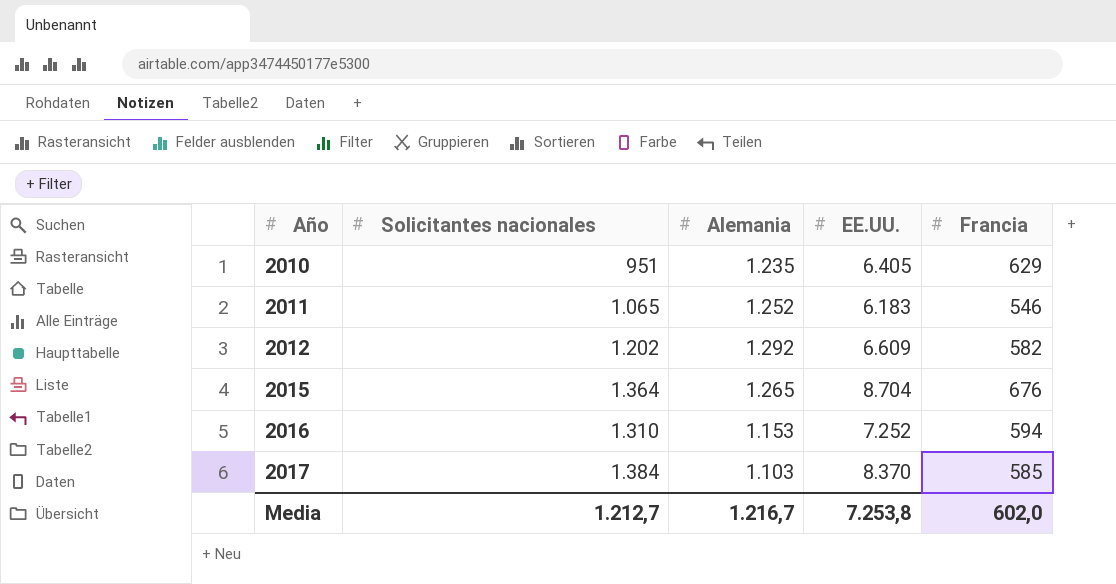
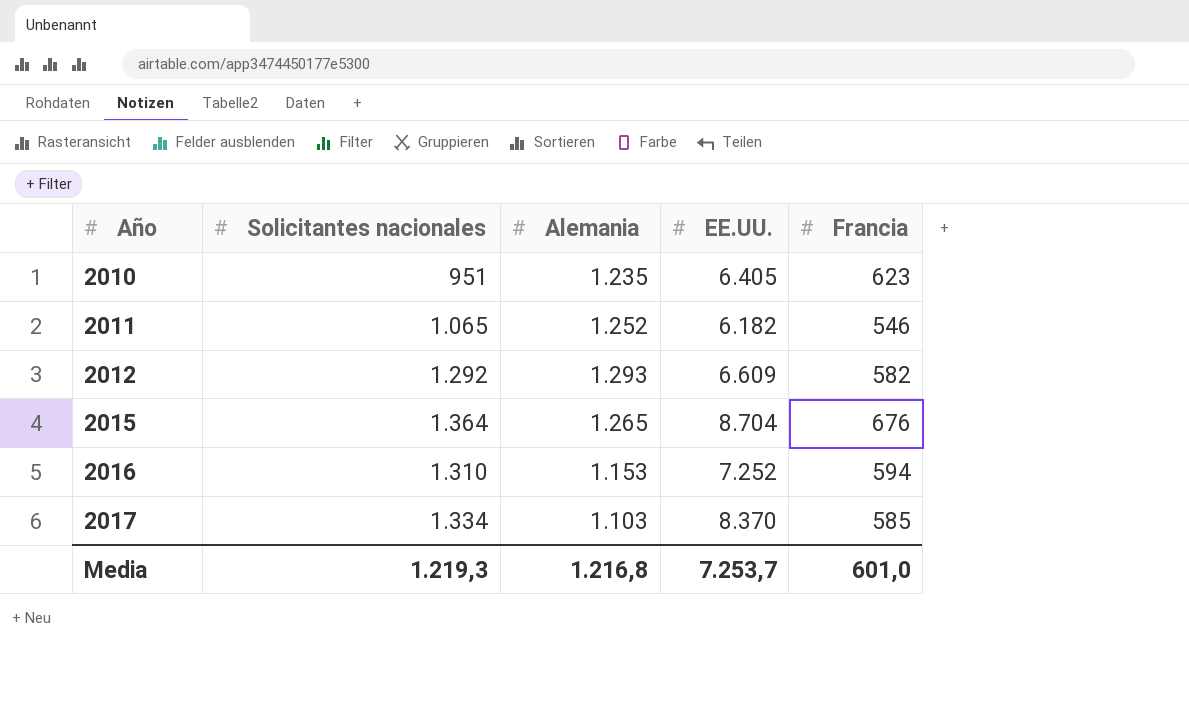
2010 | Francia: 629 -> 623
2011 | EE.UU.: 6.183 -> 6.182
2012 | Solicitantes nacionales: 1.202 -> 1.292
2012 | Alemania: 1.292 -> 1.293
2017 | Solicitantes nacionales: 1.384 -> 1.334
Media | Solicitantes nacionales: 1.212,7 -> 1.219,3
Media | Alemania: 1.216,7 -> 1.216,8
Media | EE.UU.: 7.253,8 -> 7.253,7
Media | Francia: 602,0 -> 601,0

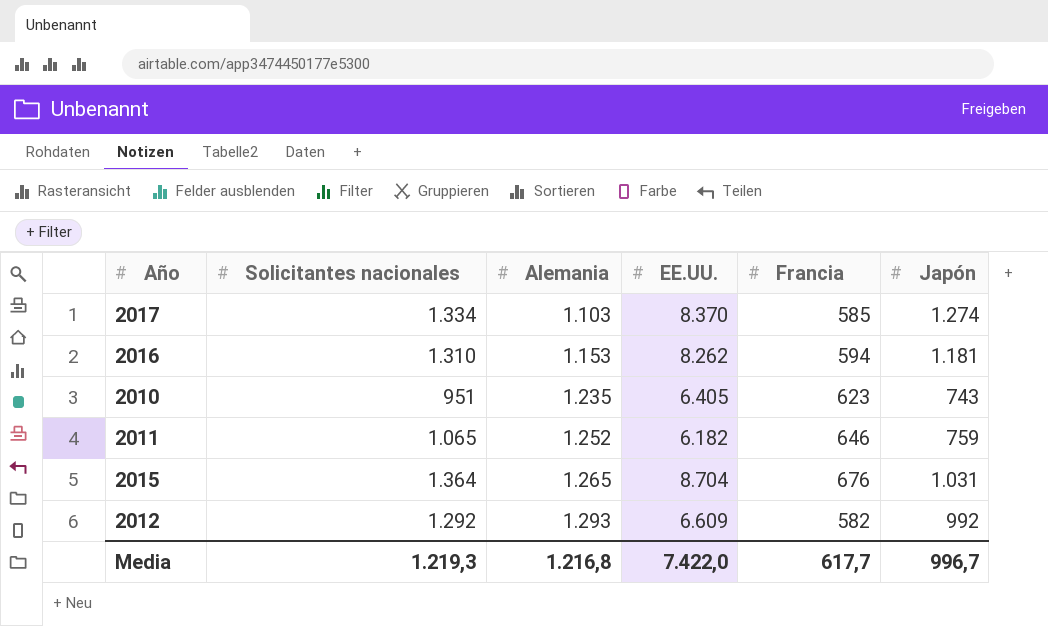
row order: Año ascending -> Alemania ascending
column Japón | position: none -> 6
2016 | EE.UU.: 7.252 -> 8.262
2011 | Francia: 546 -> 646
Media | EE.UU.: 7.253,7 -> 7.422,0
Media | Francia: 601,0 -> 617,7

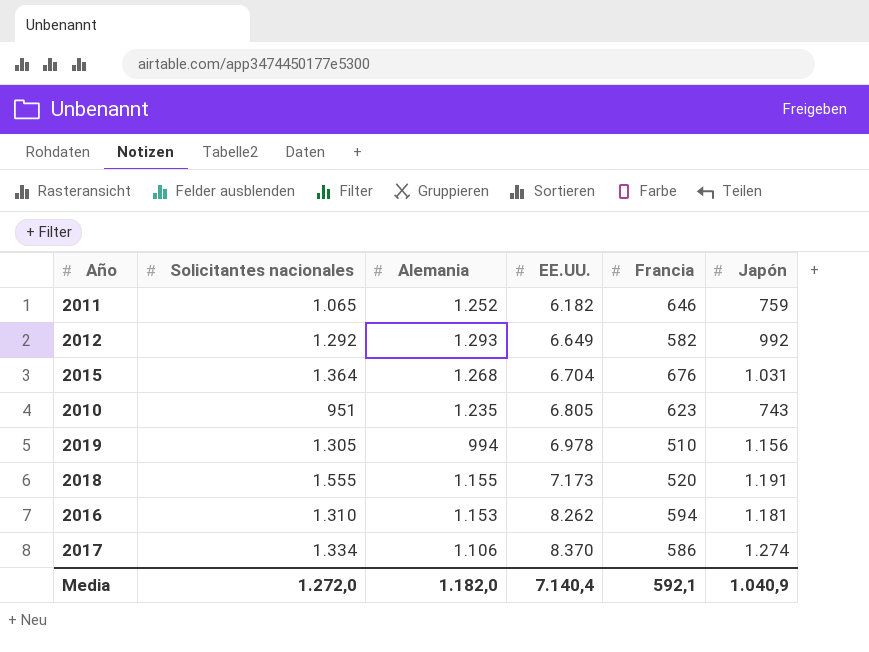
row order: Alemania ascending -> EE.UU. ascending
2012 | EE.UU.: 6.609 -> 6.649
2015 | Alemania: 1.265 -> 1.268
2015 | EE.UU.: 8.704 -> 6.704
2010 | EE.UU.: 6.405 -> 6.805
row 2019: none -> 1.305 | 994 | 6.978 | 510 | 1.156
row 2018: none -> 1.555 | 1.155 | 7.173 | 520 | 1.191
2017 | Alemania: 1.103 -> 1.106
2017 | Francia: 585 -> 586
Media | Solicitantes nacionales: 1.219,3 -> 1.272,0
Media | Alemania: 1.216,8 -> 1.182,0
Media | EE.UU.: 7.422,0 -> 7.140,4
Media | Francia: 617,7 -> 592,1
Media | Japón: 996,7 -> 1.040,9

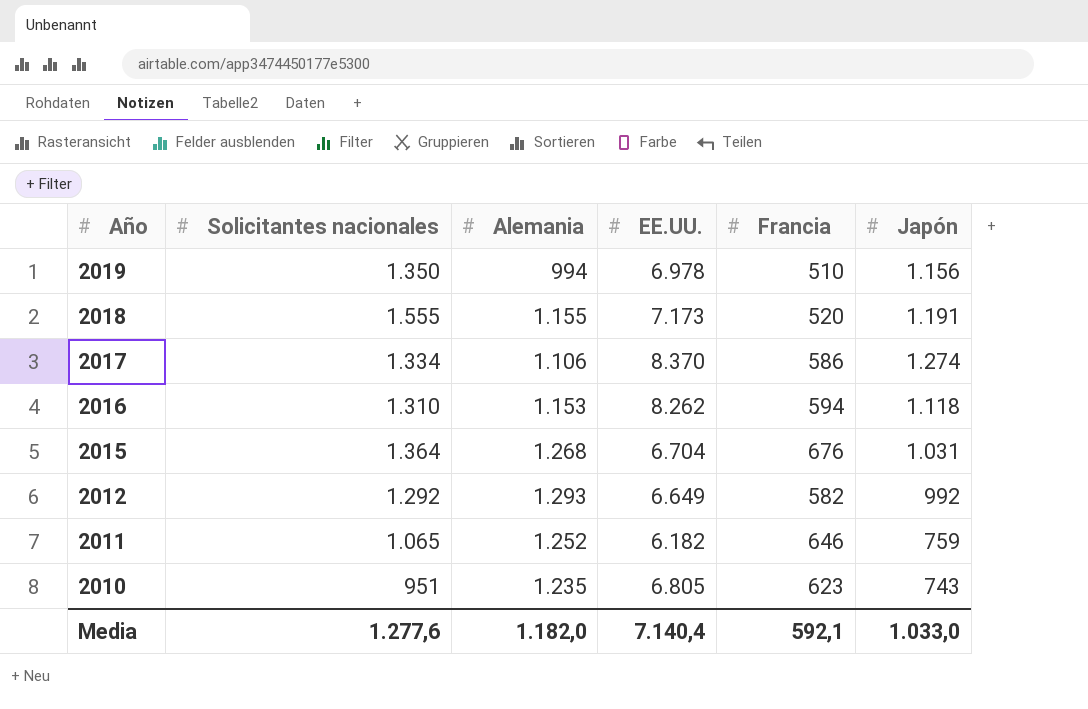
row order: EE.UU. ascending -> Año descending
2019 | Solicitantes nacionales: 1.305 -> 1.350
2016 | Japón: 1.181 -> 1.118
Media | Solicitantes nacionales: 1.272,0 -> 1.277,6
Media | Japón: 1.040,9 -> 1.033,0

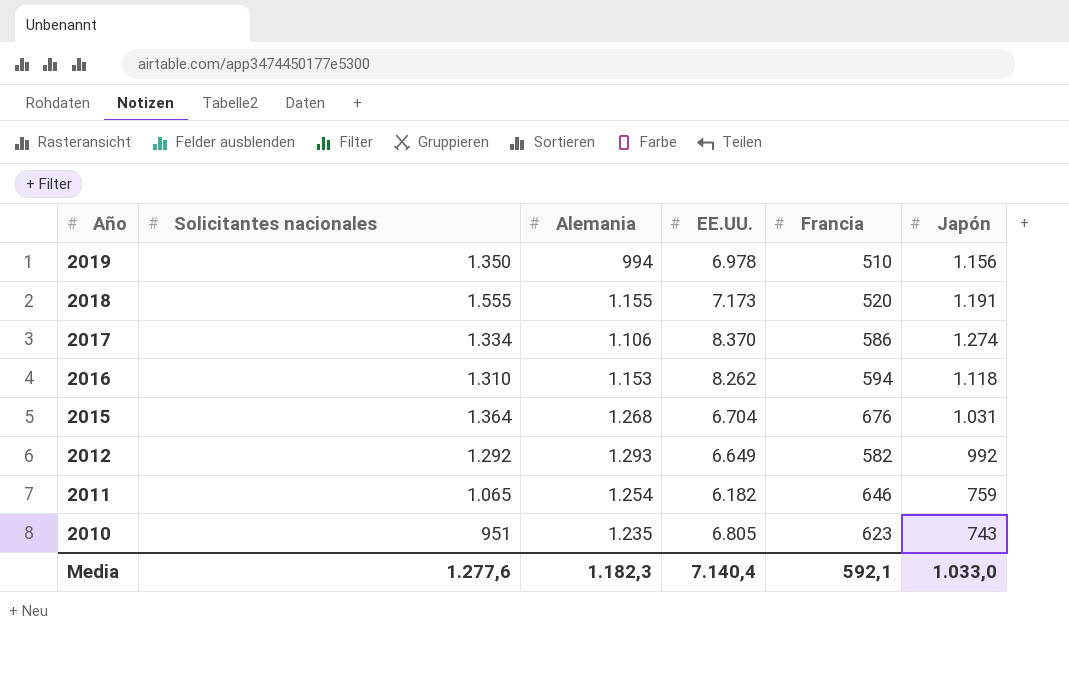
2011 | Alemania: 1.252 -> 1.254
Media | Alemania: 1.182,0 -> 1.182,3

